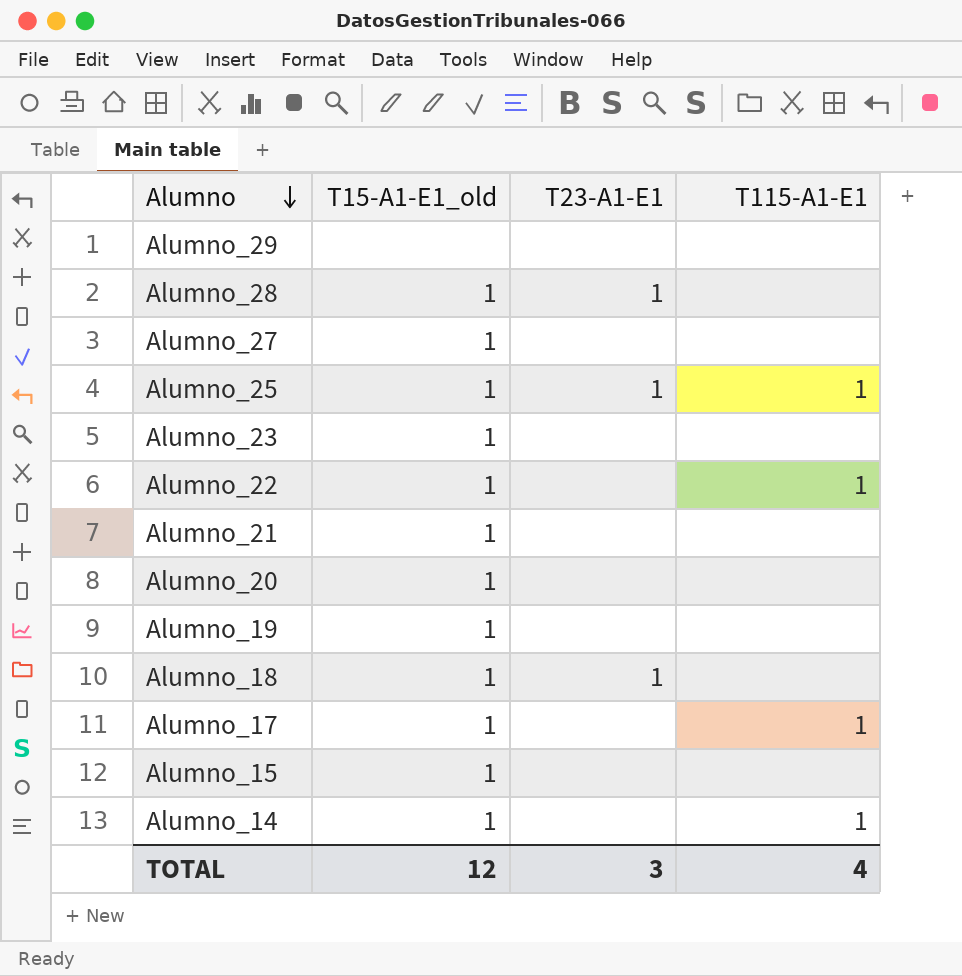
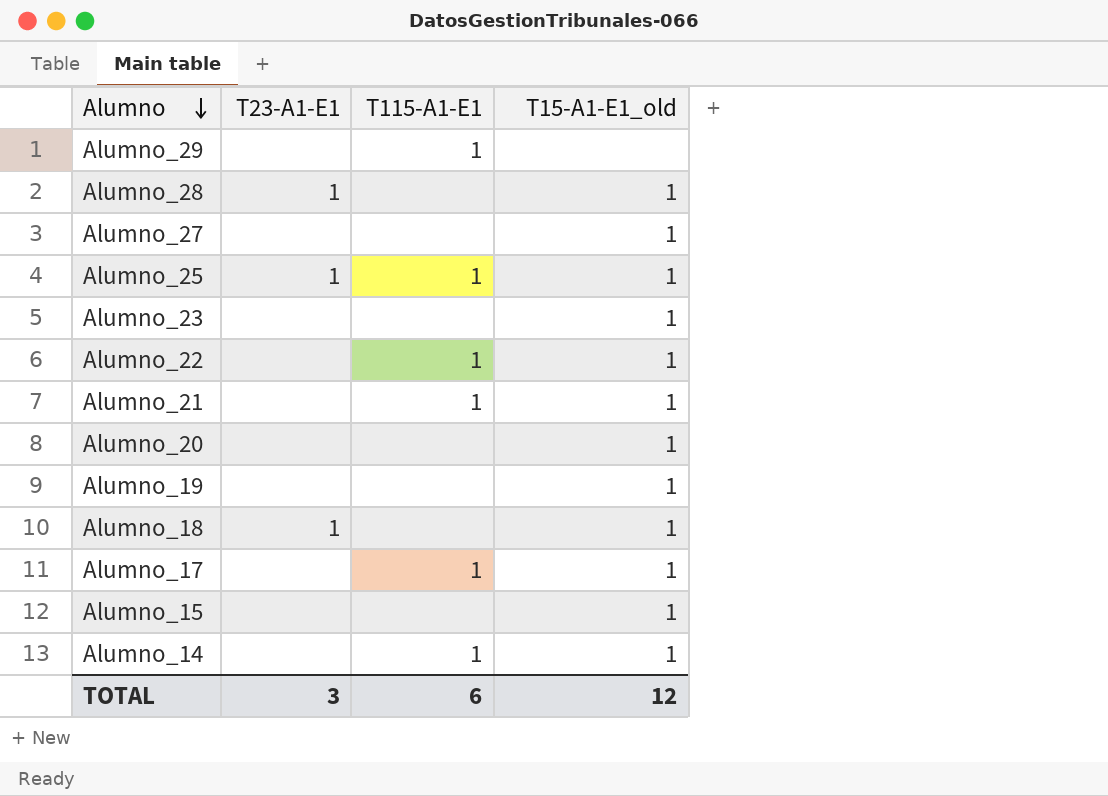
column T15-A1-E1_old | position: 2 -> 4
Alumno_29 | T115-A1-E1: none -> 1
Alumno_21 | T115-A1-E1: none -> 1
TOTAL | T115-A1-E1: 4 -> 6

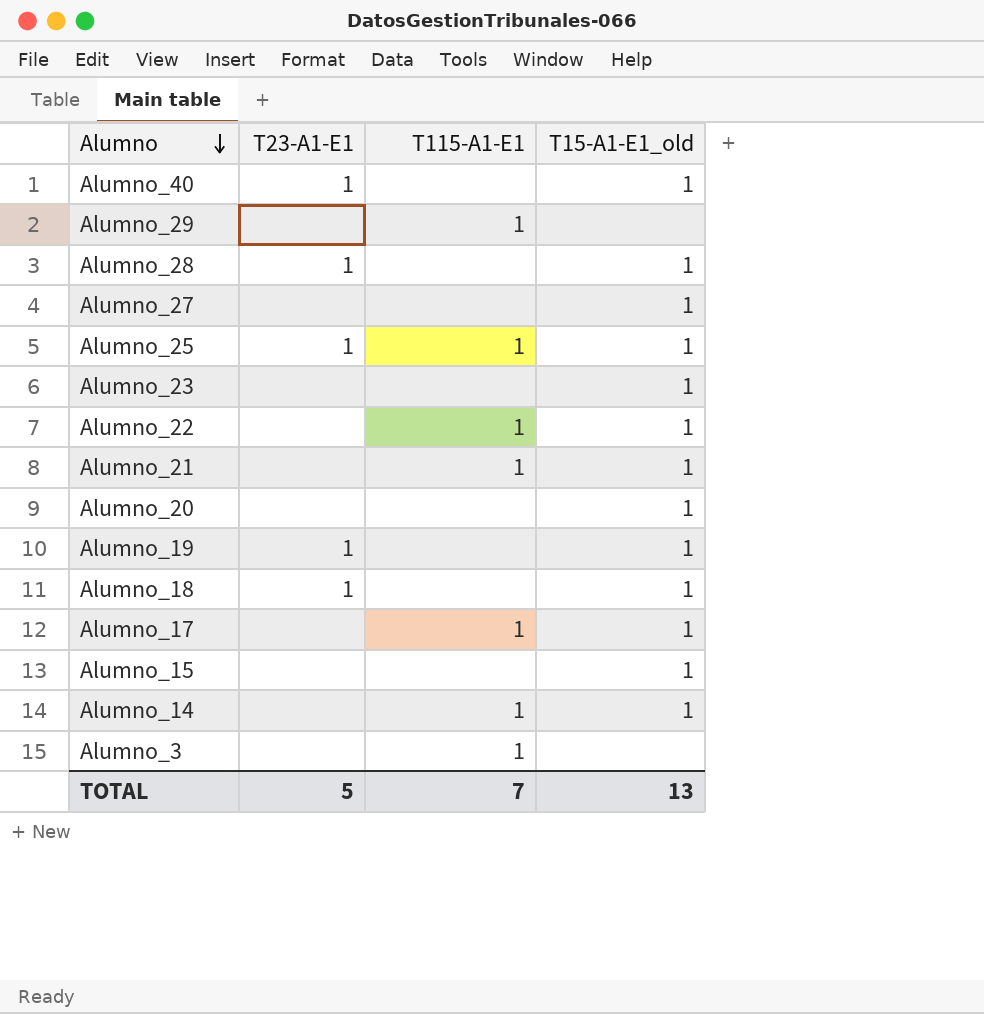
row Alumno_40: none -> 1 | none | 1
Alumno_19 | T23-A1-E1: none -> 1
row Alumno_3: none -> none | 1 | none
TOTAL | T23-A1-E1: 3 -> 5
TOTAL | T115-A1-E1: 6 -> 7
TOTAL | T15-A1-E1_old: 12 -> 13

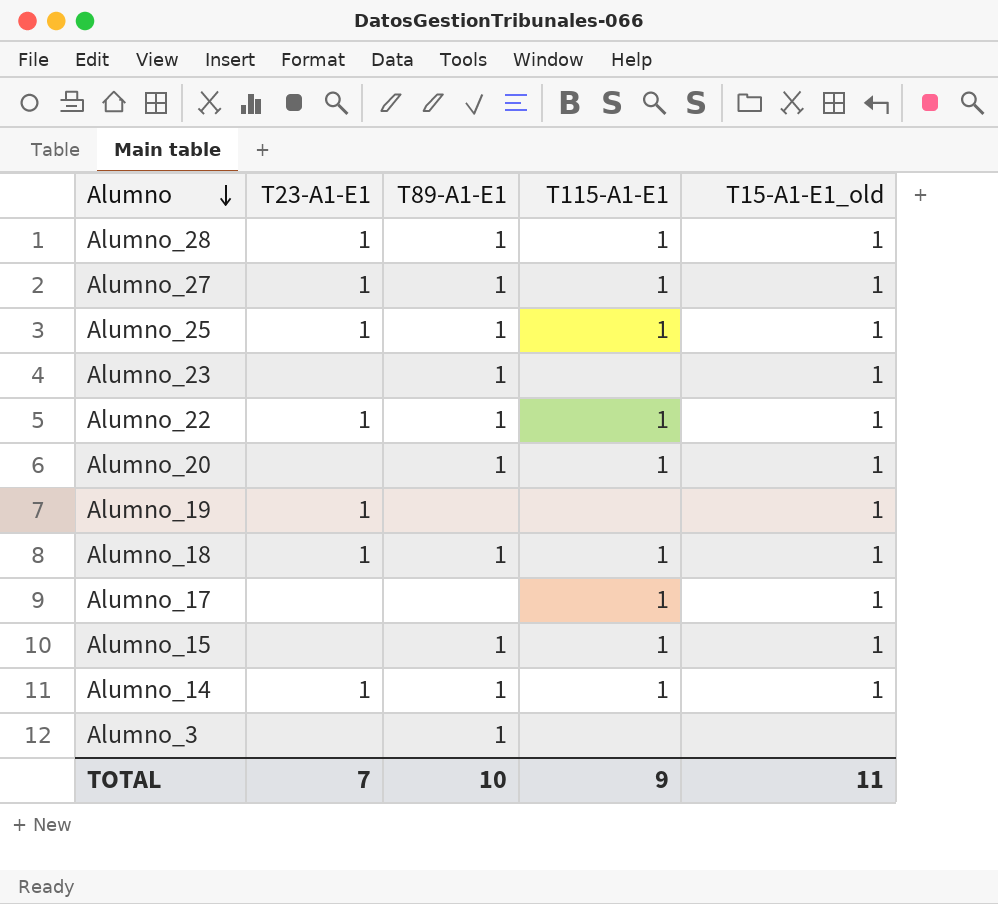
column T89-A1-E1 | position: none -> 3
row Alumno_40: 1 | none | 1 -> none
row Alumno_29: none | 1 | none -> none
row Alumno_21: none | 1 | 1 -> none
Alumno_28 | T115-A1-E1: none -> 1
Alumno_27 | T23-A1-E1: none -> 1
Alumno_27 | T115-A1-E1: none -> 1
Alumno_22 | T23-A1-E1: none -> 1
Alumno_20 | T115-A1-E1: none -> 1
Alumno_18 | T115-A1-E1: none -> 1
Alumno_15 | T115-A1-E1: none -> 1
Alumno_14 | T23-A1-E1: none -> 1
Alumno_3 | T115-A1-E1: 1 -> none
TOTAL | T23-A1-E1: 5 -> 7
TOTAL | T115-A1-E1: 7 -> 9
TOTAL | T15-A1-E1_old: 13 -> 11

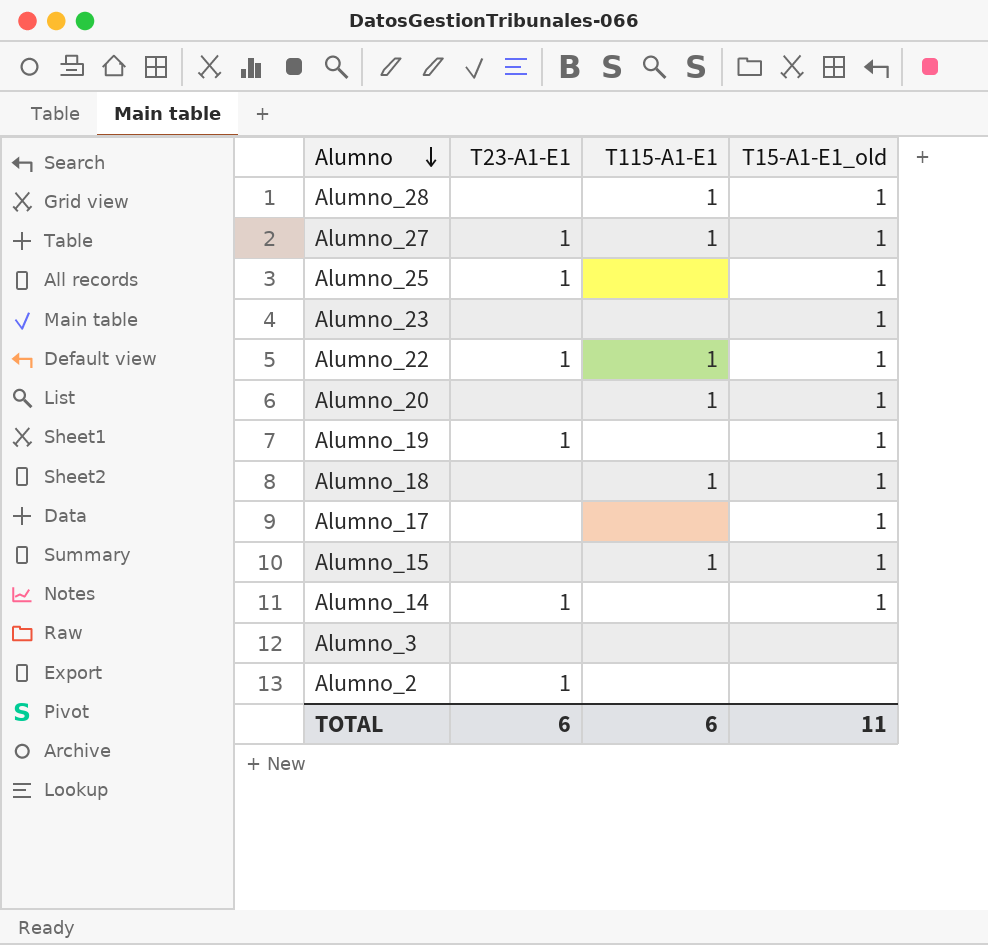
column T89-A1-E1 | position: 3 -> none
Alumno_28 | T23-A1-E1: 1 -> none
Alumno_25 | T115-A1-E1: 1 -> none
Alumno_18 | T23-A1-E1: 1 -> none
Alumno_17 | T115-A1-E1: 1 -> none
Alumno_14 | T115-A1-E1: 1 -> none
row Alumno_2: none -> 1 | none | none
TOTAL | T23-A1-E1: 7 -> 6
TOTAL | T115-A1-E1: 9 -> 6

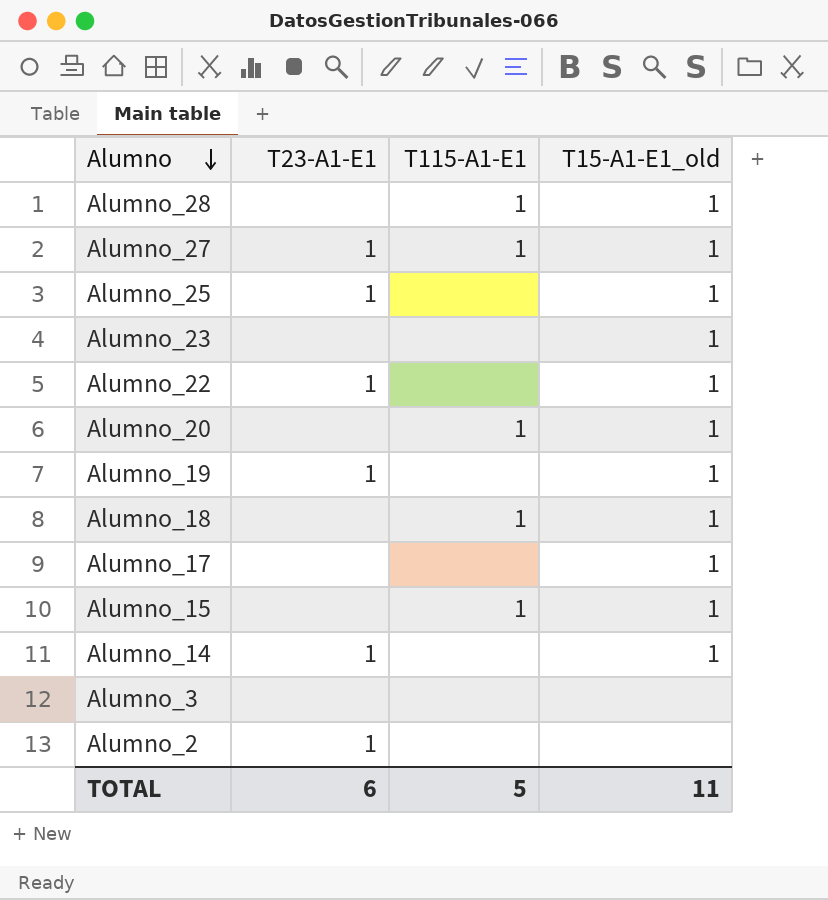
Alumno_22 | T115-A1-E1: 1 -> none
TOTAL | T115-A1-E1: 6 -> 5

